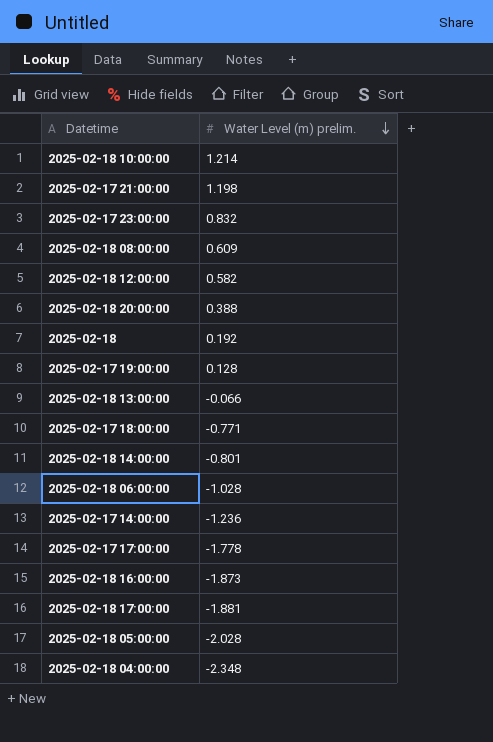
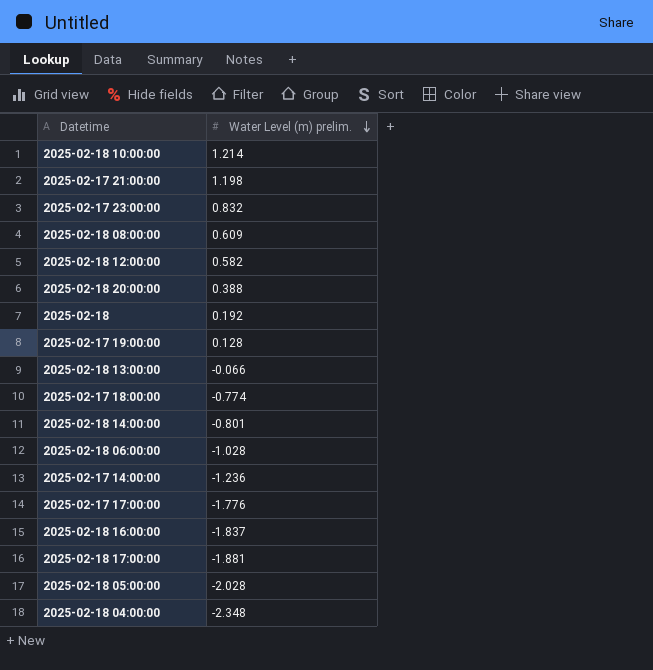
2025-02-17 18:00:00 | Water Level (m) prelim.: -0.771 -> -0.774
2025-02-17 17:00:00 | Water Level (m) prelim.: -1.778 -> -1.776
2025-02-18 16:00:00 | Water Level (m) prelim.: -1.873 -> -1.837

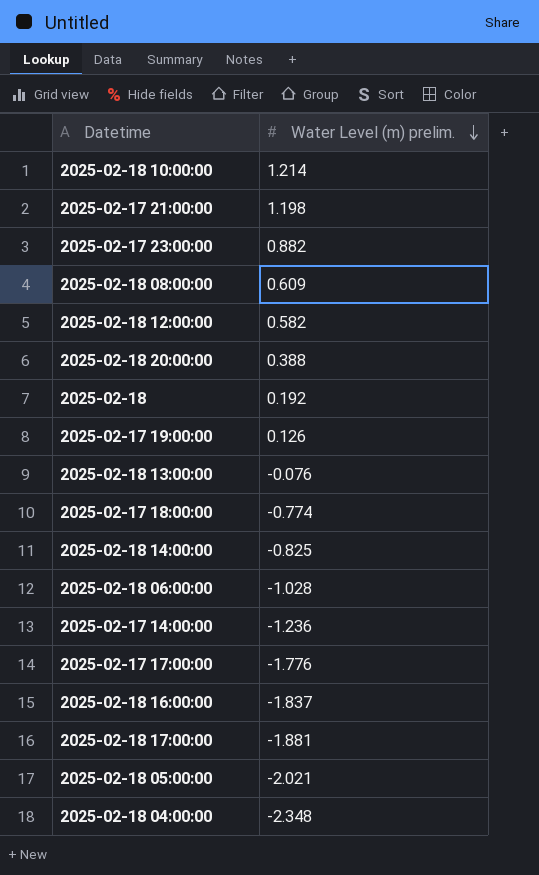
2025-02-17 23:00:00 | Water Level (m) prelim.: 0.832 -> 0.882
2025-02-17 19:00:00 | Water Level (m) prelim.: 0.128 -> 0.126
2025-02-18 13:00:00 | Water Level (m) prelim.: -0.066 -> -0.076
2025-02-18 14:00:00 | Water Level (m) prelim.: -0.801 -> -0.825
2025-02-18 05:00:00 | Water Level (m) prelim.: -2.028 -> -2.021

